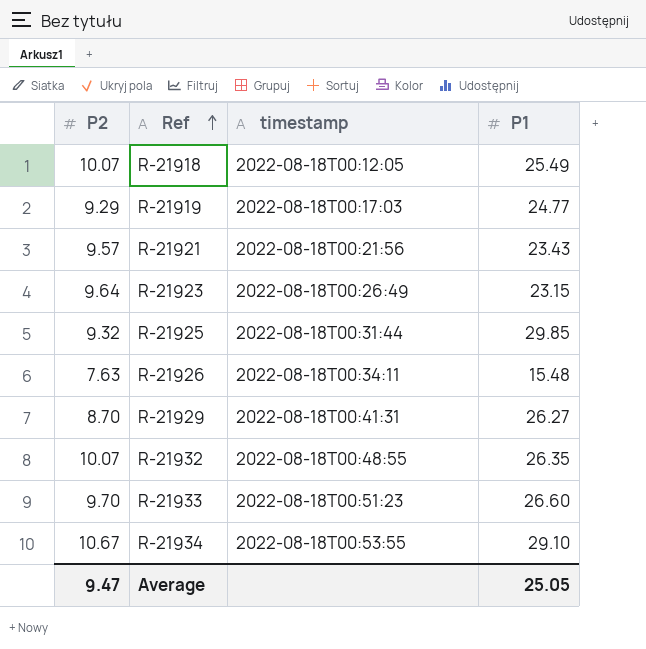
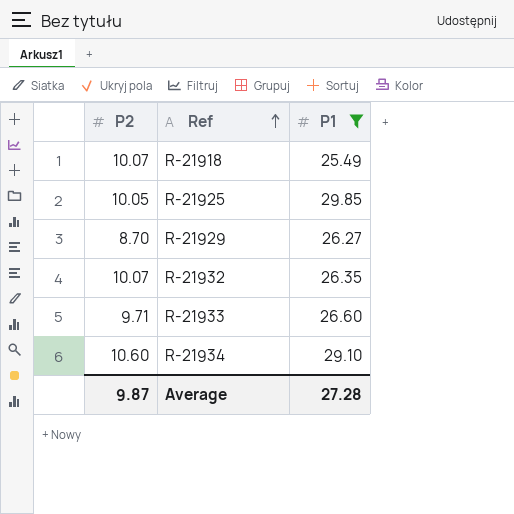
filter: none -> P1 >= 25.49
column timestamp | position: 3 -> none
R-21925 | P2: 9.32 -> 10.05
R-21933 | P2: 9.70 -> 9.71
R-21934 | P2: 10.67 -> 10.60
Average | P2: 9.47 -> 9.87
Average | P1: 25.05 -> 27.28

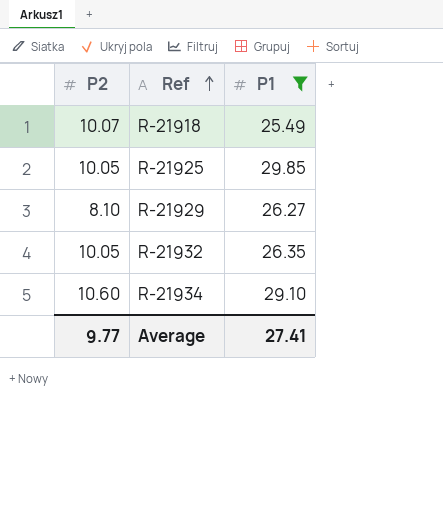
row R-21933: 9.71 | 26.60 -> none
R-21929 | P2: 8.70 -> 8.10
R-21932 | P2: 10.07 -> 10.05
Average | P2: 9.87 -> 9.77
Average | P1: 27.28 -> 27.41

